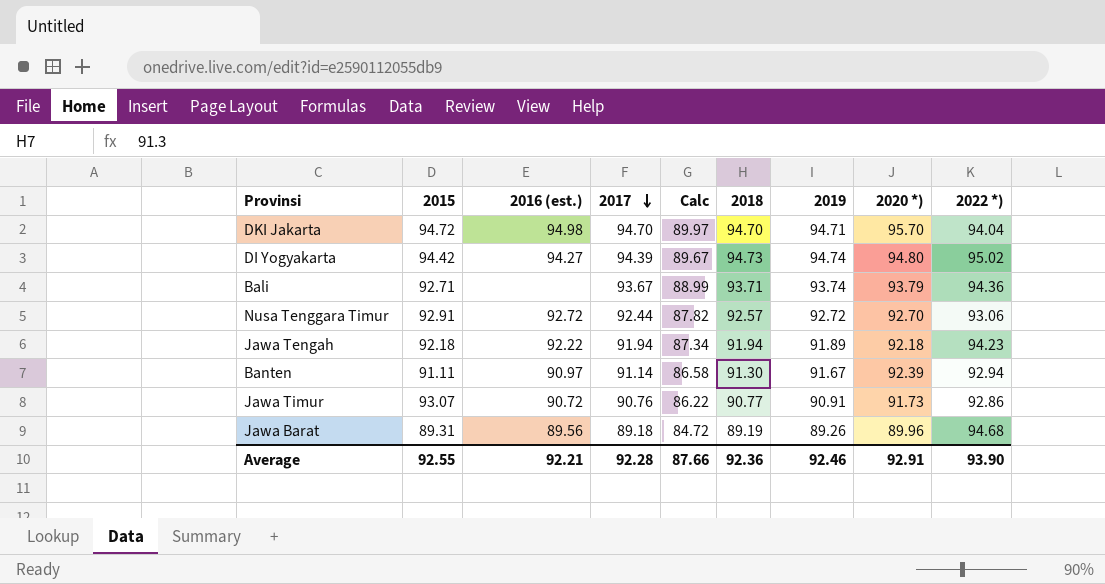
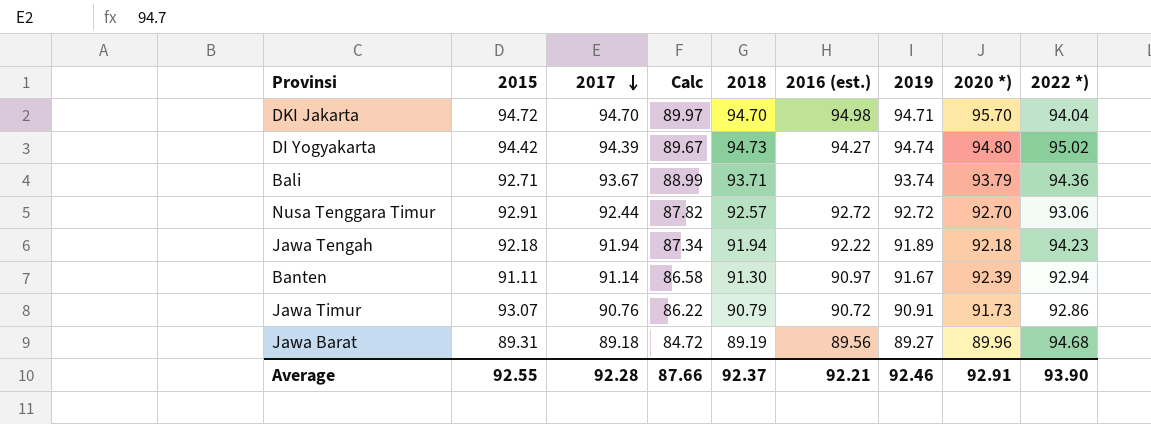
column 2016 (est.) | position: 3 -> 6
Jawa Timur | 2018: 90.77 -> 90.79
Jawa Barat | 2019: 89.26 -> 89.27
Average | 2018: 92.36 -> 92.37

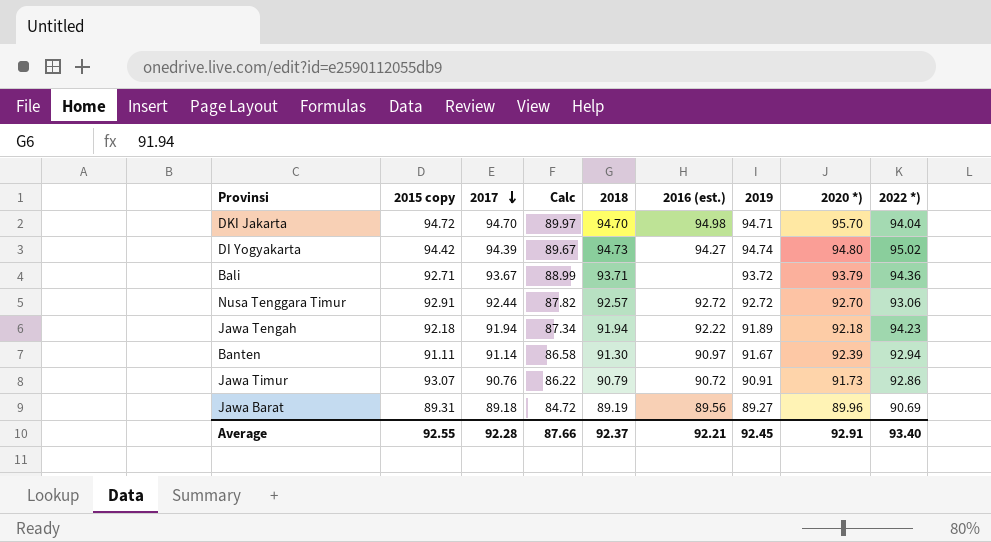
column name: 2015 -> 2015 copy
Bali | 2019: 93.74 -> 93.72
Jawa Barat | 2022 *): 94.68 -> 90.69
Average | 2019: 92.46 -> 92.45
Average | 2022 *): 93.90 -> 93.40

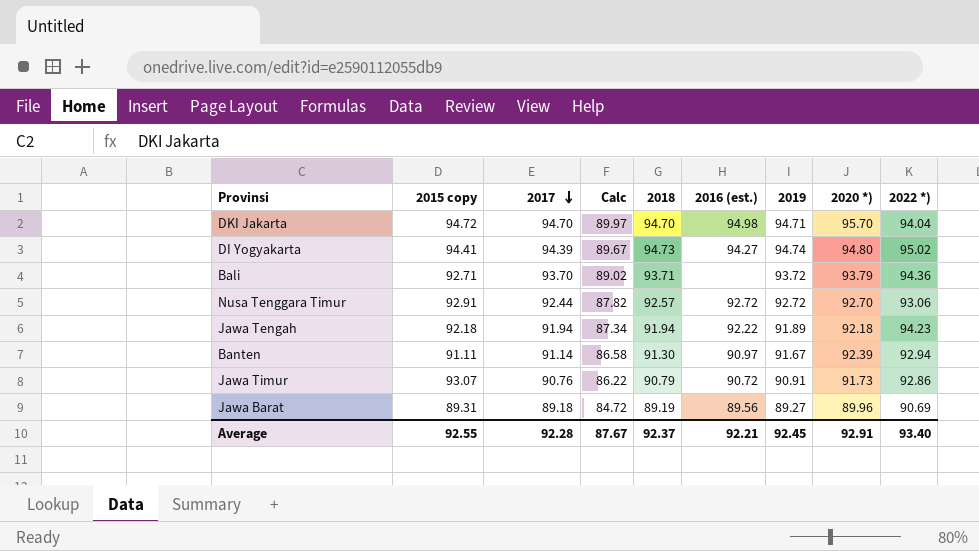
DI Yogyakarta | 2015 copy: 94.42 -> 94.41
Bali | 2017: 93.67 -> 93.70
Bali | Calc: 88.99 -> 89.02
Average | Calc: 87.66 -> 87.67

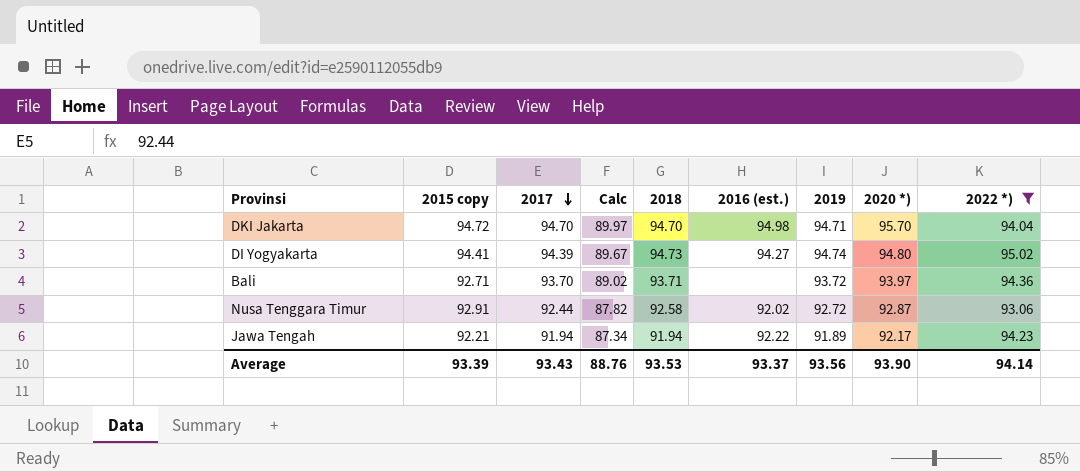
filter: none -> 2022 *) >= 93.06
Bali | 2020 *): 93.79 -> 93.97
Nusa Tenggara Timur | 2018: 92.57 -> 92.58
Nusa Tenggara Timur | 2016 (est.): 92.72 -> 92.02
Nusa Tenggara Timur | 2020 *): 92.70 -> 92.87
Jawa Tengah | 2015 copy: 92.18 -> 92.21
Jawa Tengah | 2020 *): 92.18 -> 92.17
Average | 2015 copy: 92.55 -> 93.39
Average | 2017: 92.28 -> 93.43
Average | Calc: 87.67 -> 88.76
Average | 2018: 92.37 -> 93.53
Average | 2016 (est.): 92.21 -> 93.37
Average | 2019: 92.45 -> 93.56
Average | 2020 *): 92.91 -> 93.90
Average | 2022 *): 93.40 -> 94.14

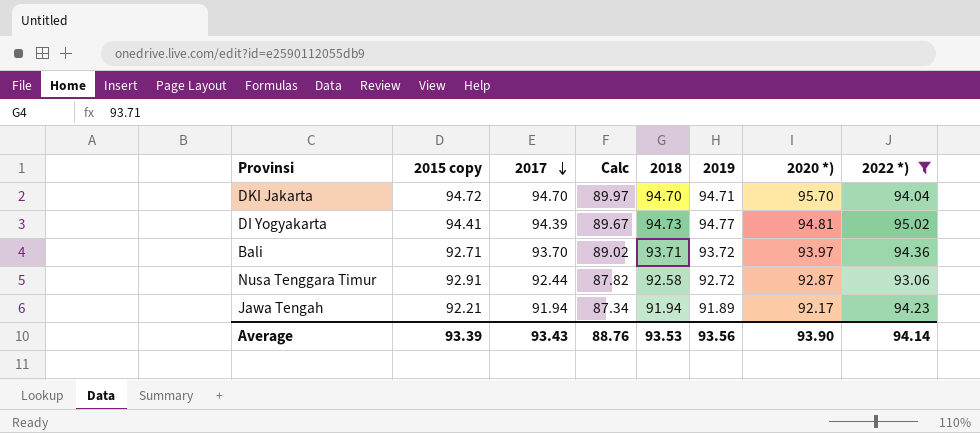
column 2016 (est.) | position: 6 -> none
DI Yogyakarta | 2019: 94.74 -> 94.77
DI Yogyakarta | 2020 *): 94.80 -> 94.81

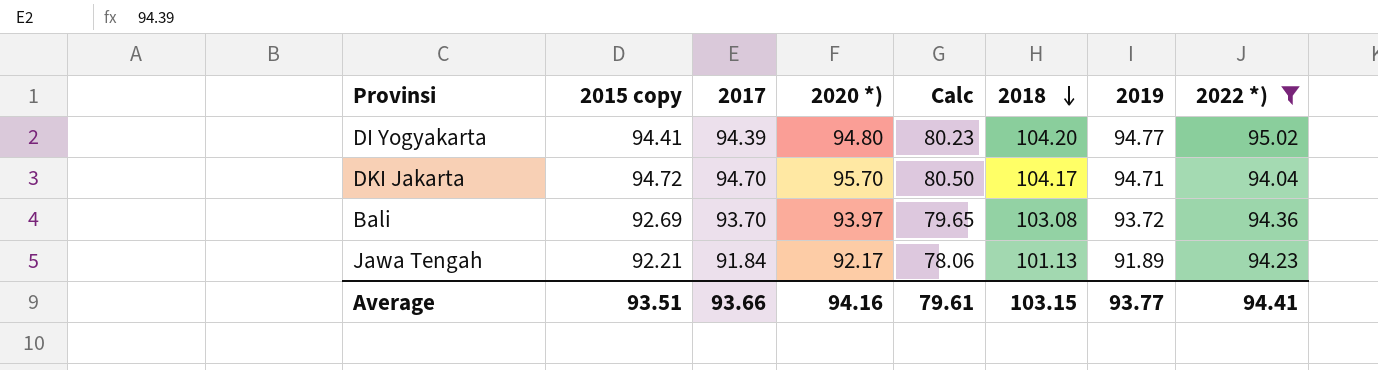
row order: 2017 descending -> 2018 descending
column 2020 *) | position: 7 -> 4
column Calc | formula: [2017] * 0.95 -> [2017] * 0.85
row Nusa Tenggara Timur: 92.91 | 92.44 | 87.82 | 92.58 | 92.72 | 92.87 | 93.06 -> none
DI Yogyakarta | 2020 *): 94.81 -> 94.80
DI Yogyakarta | 2018: 94.73 -> 104.20
DKI Jakarta | 2018: 94.70 -> 104.17
Bali | 2015 copy: 92.71 -> 92.69
Bali | 2018: 93.71 -> 103.08
Jawa Tengah | 2017: 91.94 -> 91.84
Jawa Tengah | 2018: 91.94 -> 101.13
Average | 2015 copy: 93.39 -> 93.51
Average | 2017: 93.43 -> 93.66
Average | 2020 *): 93.90 -> 94.16
Average | Calc: 88.76 -> 79.61
Average | 2018: 93.53 -> 103.15
Average | 2019: 93.56 -> 93.77
Average | 2022 *): 94.14 -> 94.41

